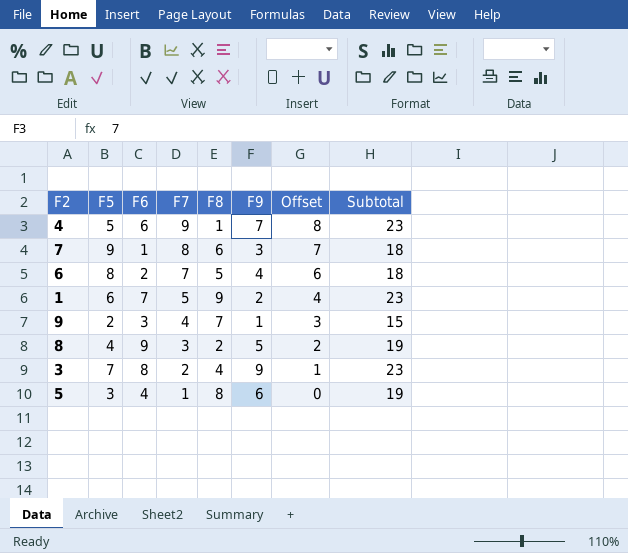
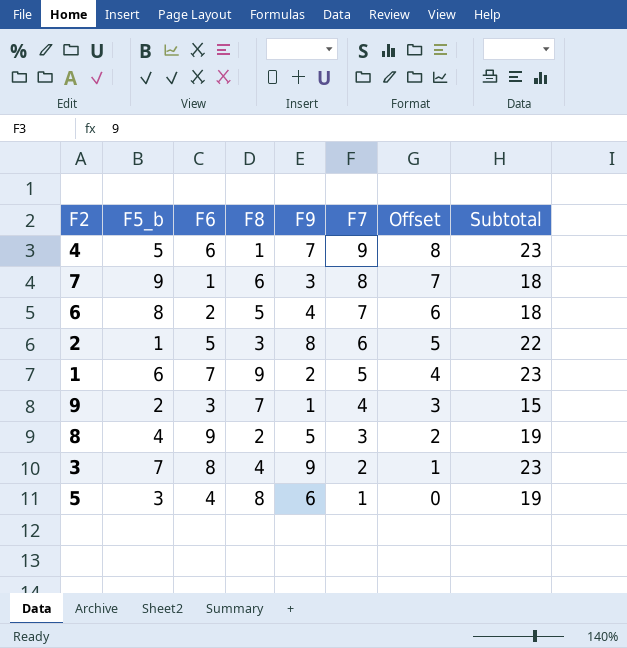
column name: F5 -> F5_b
column F7 | position: 4 -> 6
row 2: none -> 1 | 5 | 3 | 8 | 6 | 5 | 22

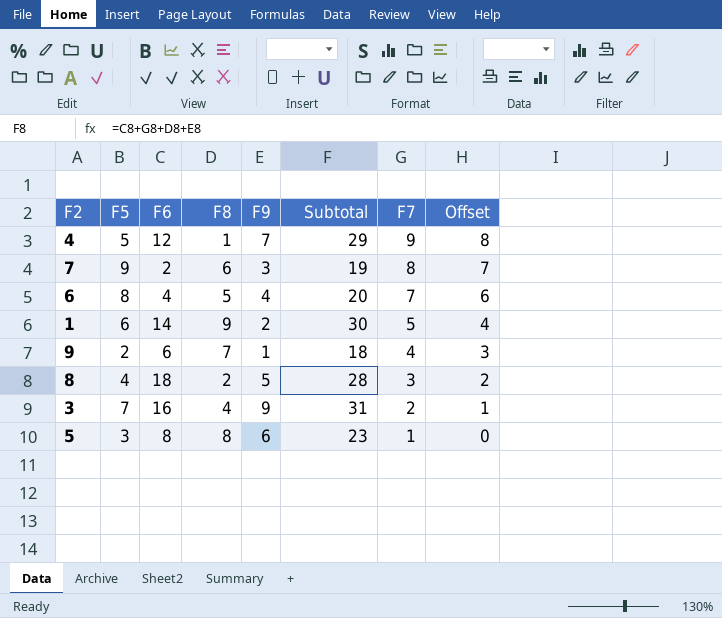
column name: F5_b -> F5
column Subtotal | position: 8 -> 6
row 2: 1 | 5 | 3 | 8 | 6 | 5 | 22 -> none
4 | F6: 6 -> 12
4 | Subtotal: 23 -> 29
7 | F6: 1 -> 2
7 | Subtotal: 18 -> 19
6 | F6: 2 -> 4
6 | Subtotal: 18 -> 20
1 | F6: 7 -> 14
1 | Subtotal: 23 -> 30
9 | F6: 3 -> 6
9 | Subtotal: 15 -> 18
8 | F6: 9 -> 18
8 | Subtotal: 19 -> 28
3 | F6: 8 -> 16
3 | Subtotal: 23 -> 31
5 | F6: 4 -> 8
5 | Subtotal: 19 -> 23

